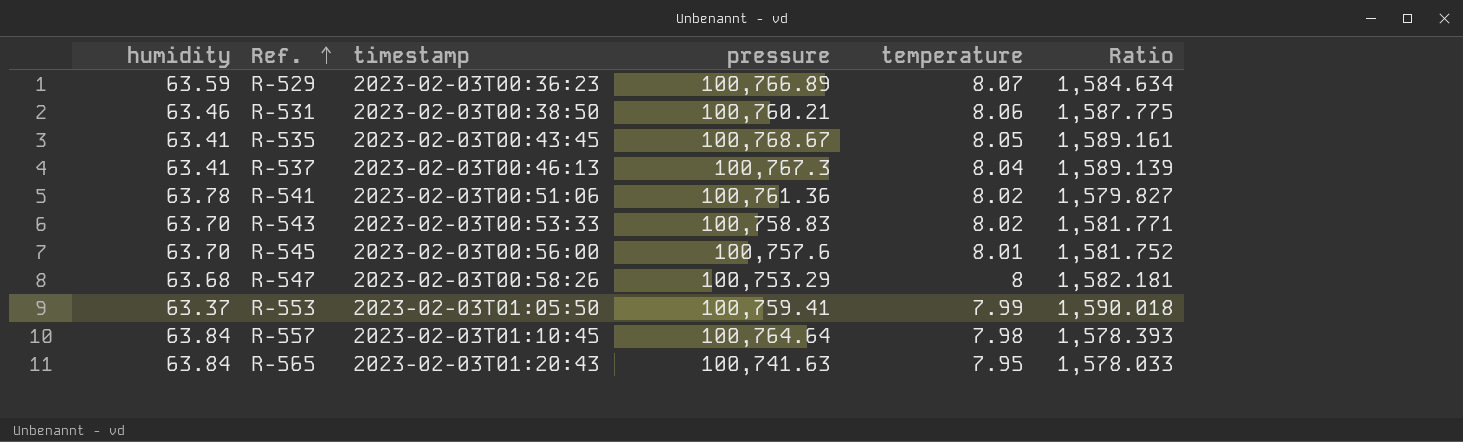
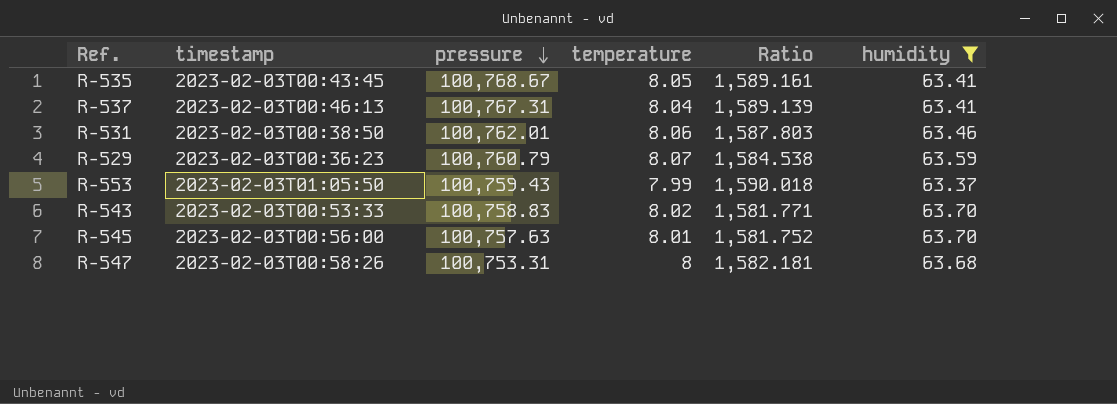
filter: none -> humidity <= 63.70
row order: Ref. ascending -> pressure descending
column humidity | position: 1 -> 6
R-537 | pressure: 100,767.3 -> 100,767.31
R-531 | pressure: 100,760.21 -> 100,762.01
R-531 | Ratio: 1,587.775 -> 1,587.803
R-529 | pressure: 100,766.89 -> 100,760.79
R-529 | Ratio: 1,584.634 -> 1,584.538
R-553 | pressure: 100,759.41 -> 100,759.43
R-545 | pressure: 100,757.6 -> 100,757.63
R-547 | pressure: 100,753.29 -> 100,753.31

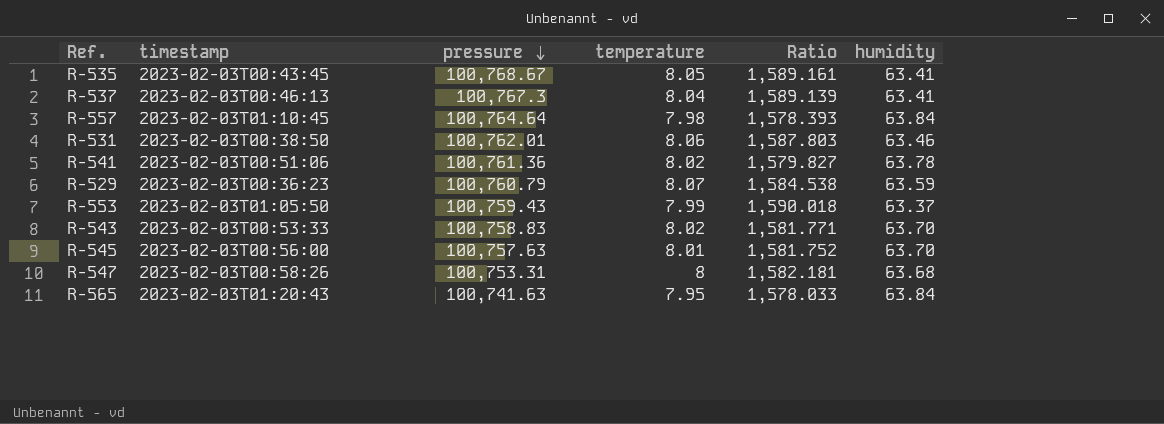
filter: humidity <= 63.70 -> none
R-537 | pressure: 100,767.31 -> 100,767.3

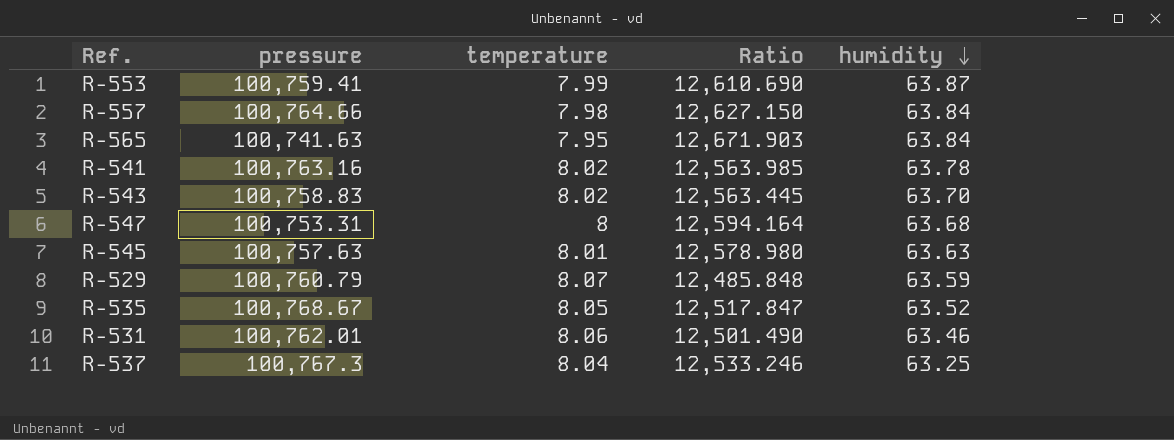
row order: pressure descending -> humidity descending
column timestamp | position: 2 -> none
column Ratio | formula: [pressure] / [humidity] -> [pressure] / [temperature]
R-553 | pressure: 100,759.43 -> 100,759.41
R-553 | humidity: 63.37 -> 63.87
R-557 | pressure: 100,764.64 -> 100,764.66
R-541 | pressure: 100,761.36 -> 100,763.16
R-545 | humidity: 63.70 -> 63.63
R-535 | humidity: 63.41 -> 63.52
R-537 | humidity: 63.41 -> 63.25

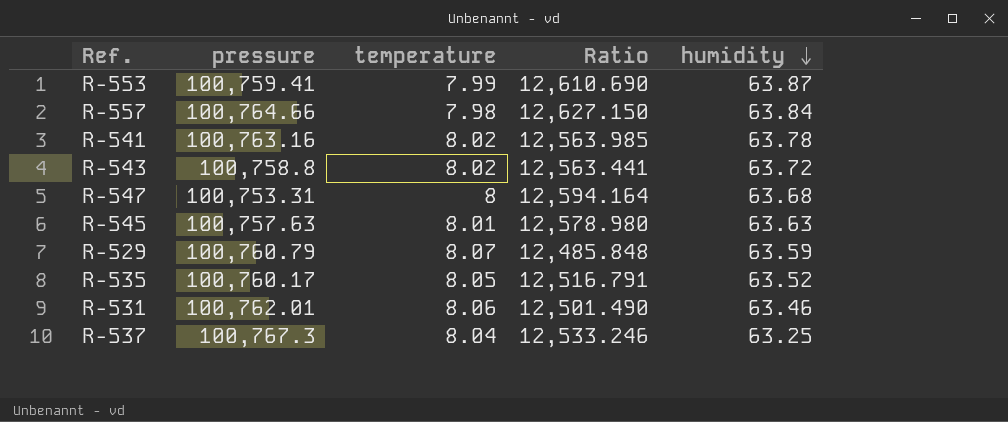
row R-565: 100,741.63 | 7.95 | 12,671.903 | 63.84 -> none
R-543 | pressure: 100,758.83 -> 100,758.8
R-543 | Ratio: 12,563.445 -> 12,563.441
R-543 | humidity: 63.70 -> 63.72
R-535 | pressure: 100,768.67 -> 100,760.17
R-535 | Ratio: 12,517.847 -> 12,516.791

